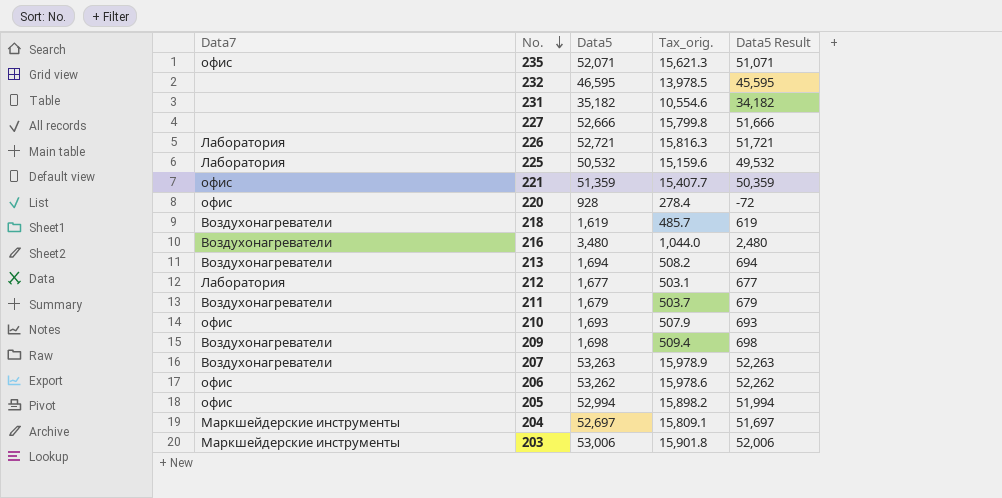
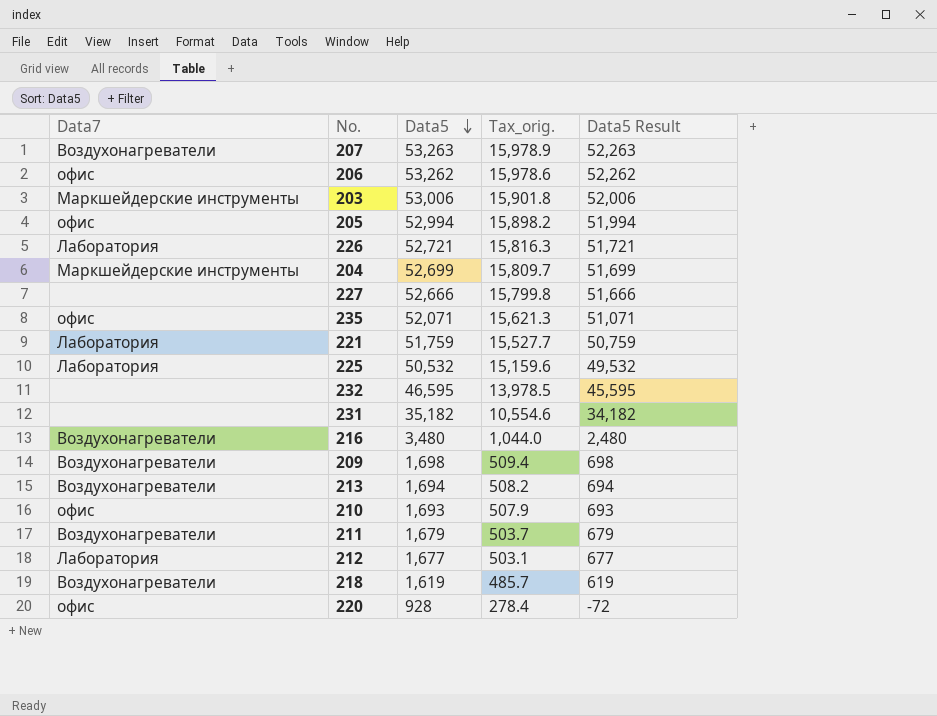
row order: No. descending -> Data5 descending
204 | Data5: 52,697 -> 52,699
204 | Tax_orig.: 15,809.1 -> 15,809.7
204 | Data5 Result: 51,697 -> 51,699
221 | Data7: офис -> Лаборатория
221 | Data5: 51,359 -> 51,759
221 | Tax_orig.: 15,407.7 -> 15,527.7
221 | Data5 Result: 50,359 -> 50,759

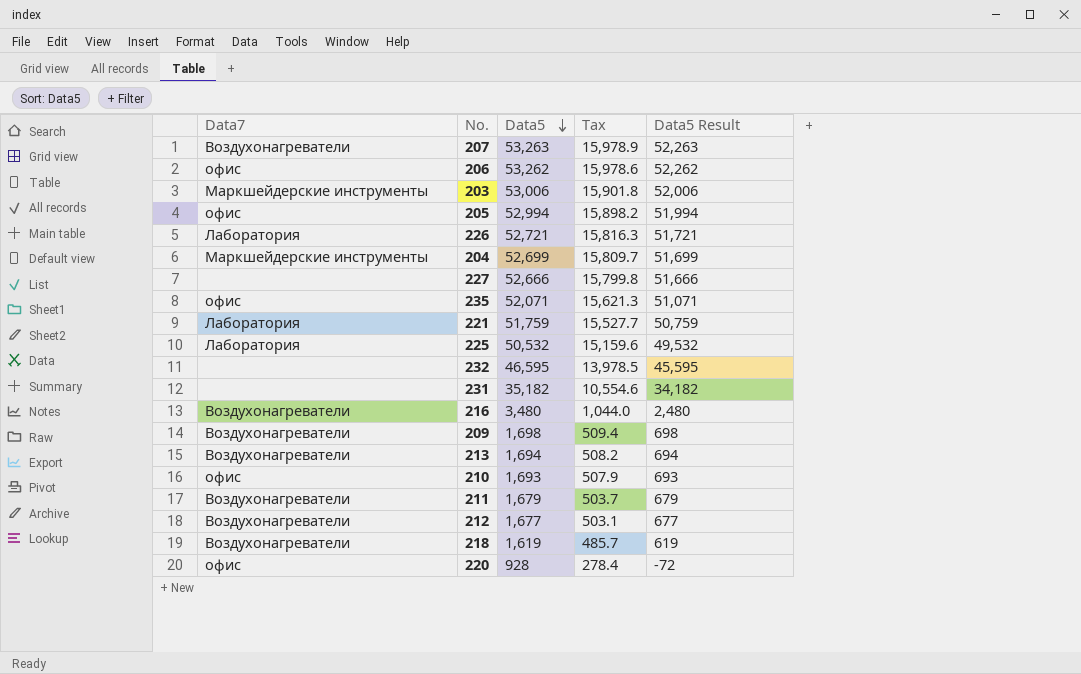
column name: Tax_orig. -> Tax
212 | Data7: Лаборатория -> Воздухонагреватели

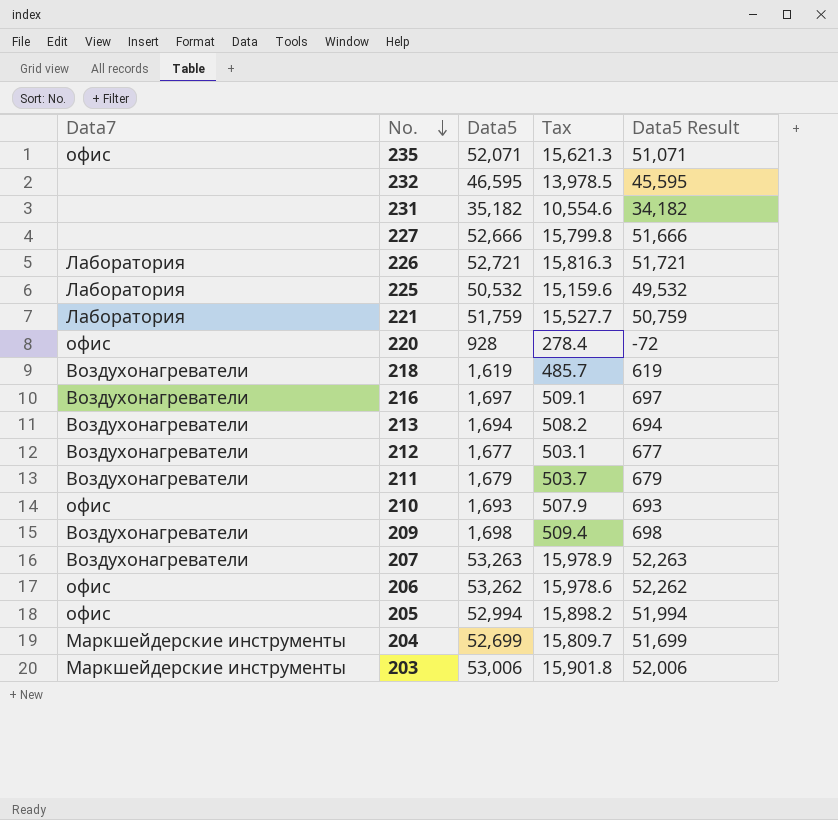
row order: Data5 descending -> No. descending
216 | Data5: 3,480 -> 1,697
216 | Tax: 1,044.0 -> 509.1
216 | Data5 Result: 2,480 -> 697

